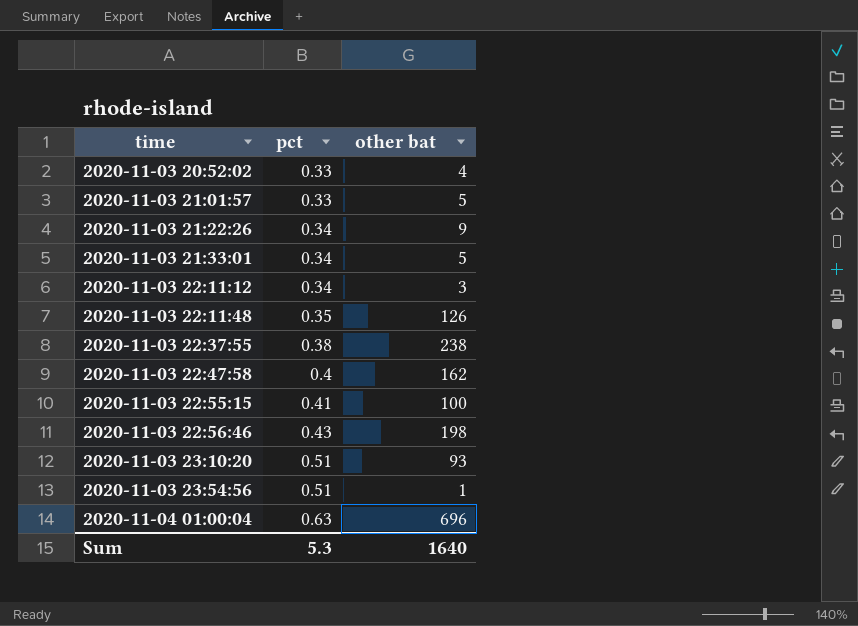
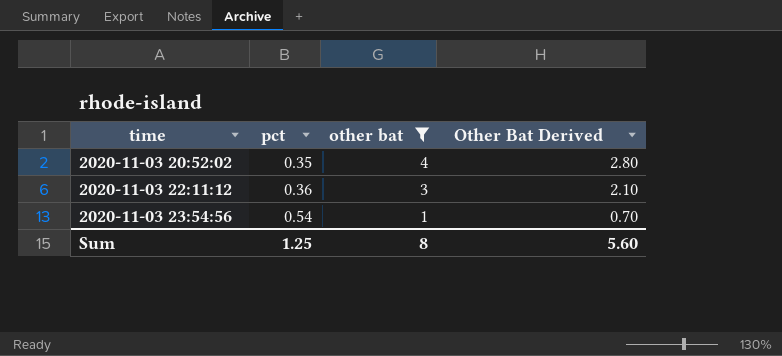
filter: none -> other bat <= 4
column Other Bat Derived | formula: none -> [other bat] * 0.7
2020-11-03 20:52:02 | pct: 0.33 -> 0.35
2020-11-03 22:11:12 | pct: 0.34 -> 0.36
2020-11-03 23:54:56 | pct: 0.51 -> 0.54
Sum | pct: 5.3 -> 1.25
Sum | other bat: 1640 -> 8

